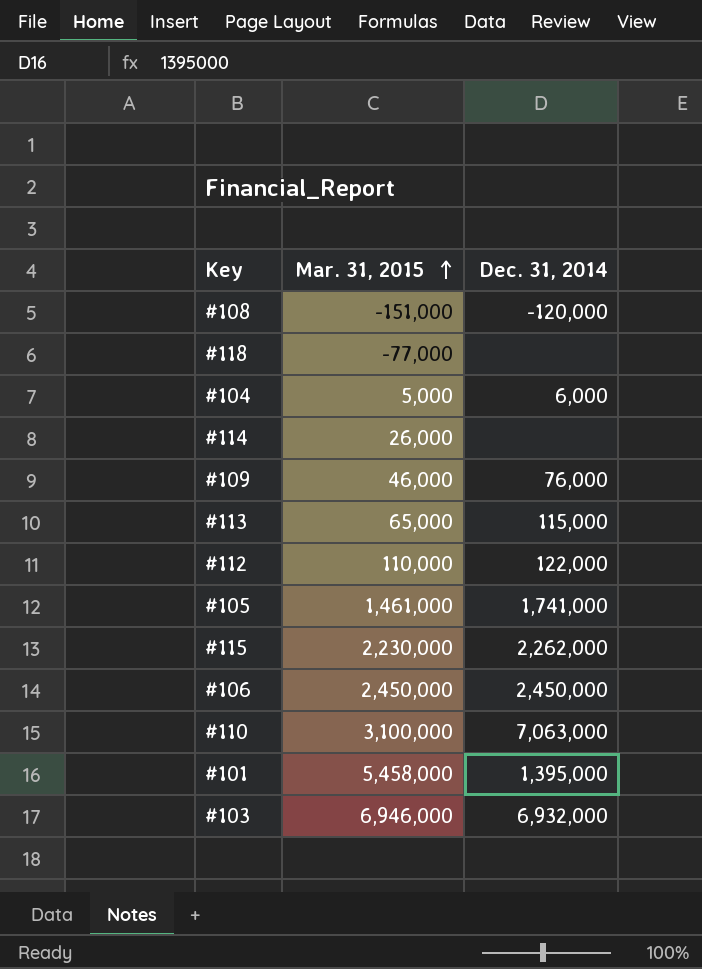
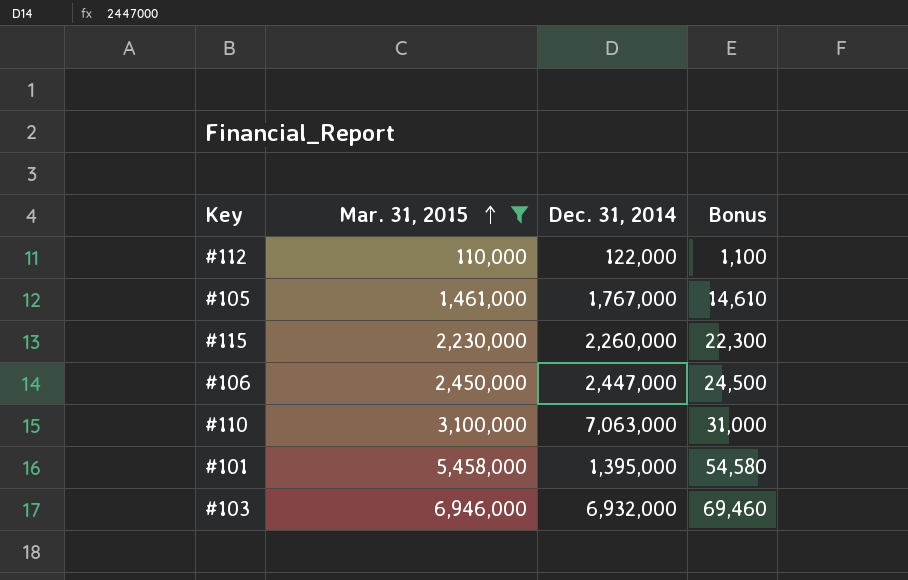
filter: none -> Mar. 31, 2015 >= 110,000
column Bonus | formula: none -> [Mar. 31, 2015] * 0.01
#105 | Dec. 31, 2014: 1,741,000 -> 1,767,000
#115 | Dec. 31, 2014: 2,262,000 -> 2,260,000
#106 | Dec. 31, 2014: 2,450,000 -> 2,447,000

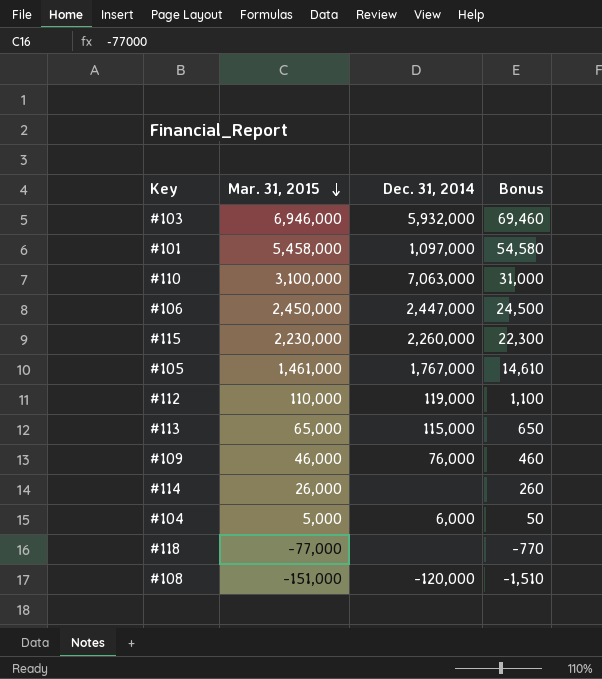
filter: Mar. 31, 2015 >= 110,000 -> none
row order: Mar. 31, 2015 ascending -> Mar. 31, 2015 descending
#103 | Dec. 31, 2014: 6,932,000 -> 5,932,000
#101 | Dec. 31, 2014: 1,395,000 -> 1,097,000
#112 | Dec. 31, 2014: 122,000 -> 119,000

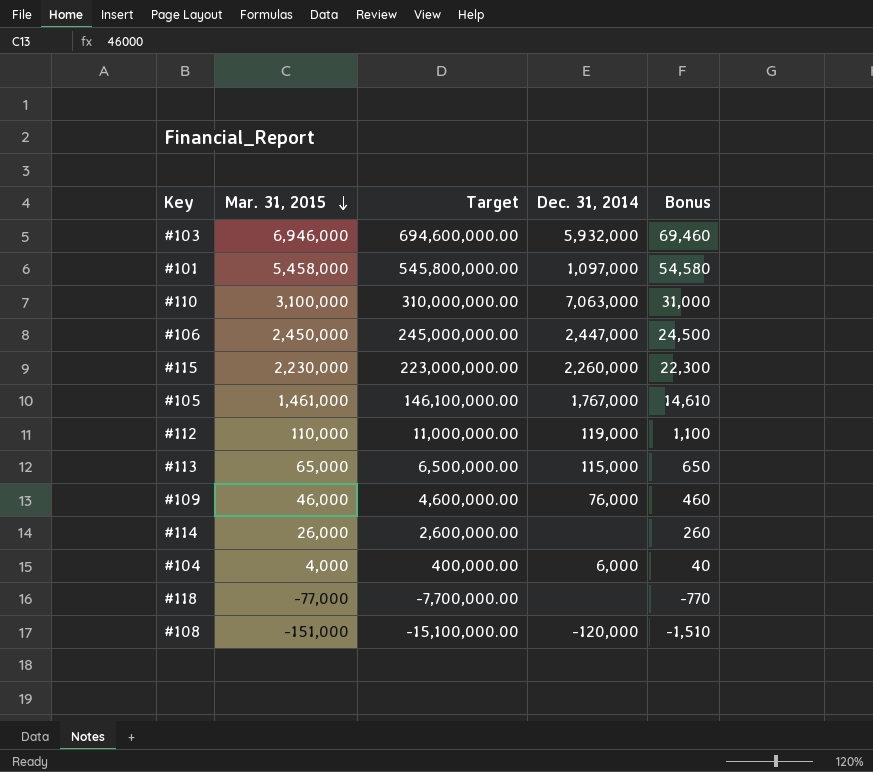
column Target | formula: none -> [Mar. 31, 2015] * 100
#104 | Mar. 31, 2015: 5,000 -> 4,000
#104 | Bonus: 50 -> 40

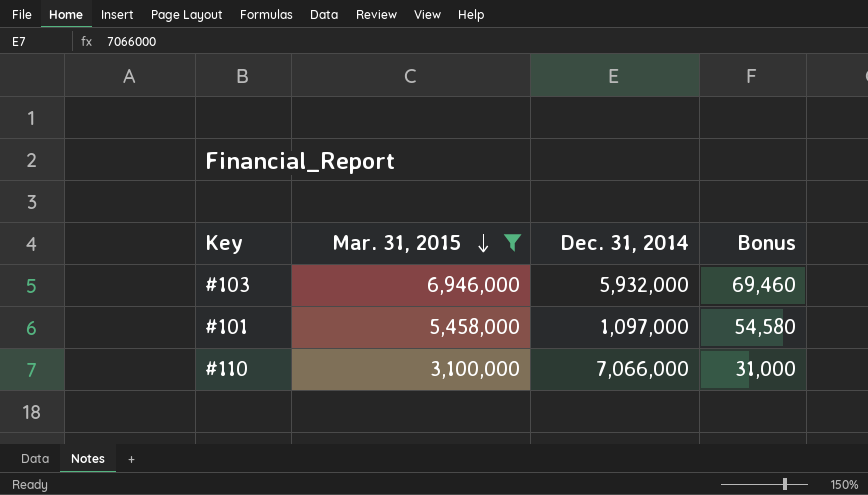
filter: none -> Mar. 31, 2015 >= 3,100,000
column Target | formula: [Mar. 31, 2015] * 100 -> none
#110 | Dec. 31, 2014: 7,063,000 -> 7,066,000

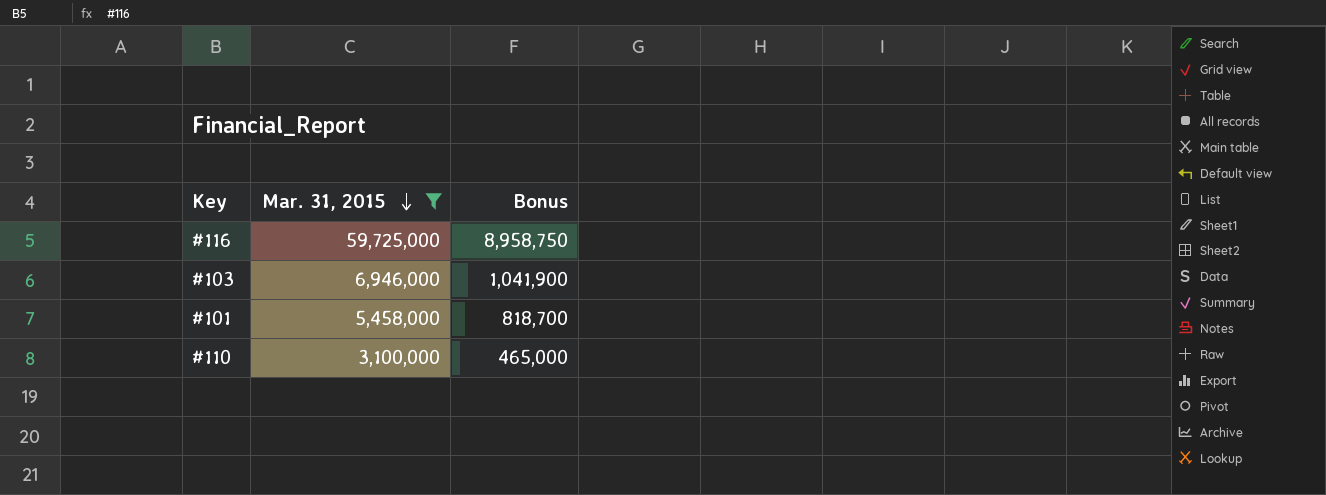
column Dec. 31, 2014 | position: 3 -> none
column Bonus | formula: [Mar. 31, 2015] * 0.01 -> [Mar. 31, 2015] * 0.15
row #116: none -> 59,725,000 | 8,958,750

